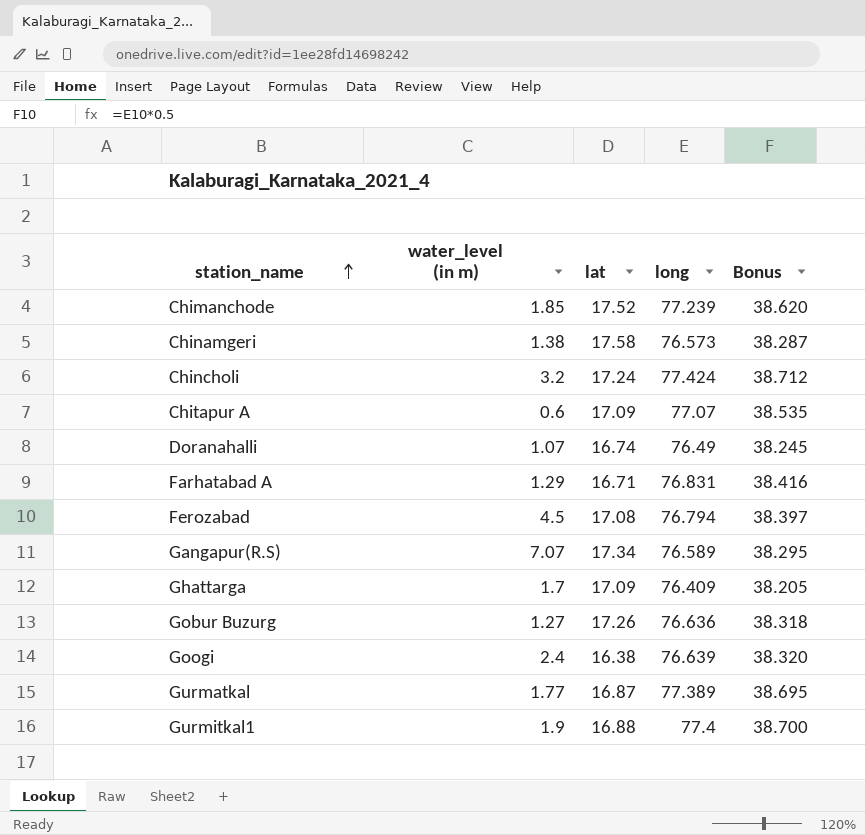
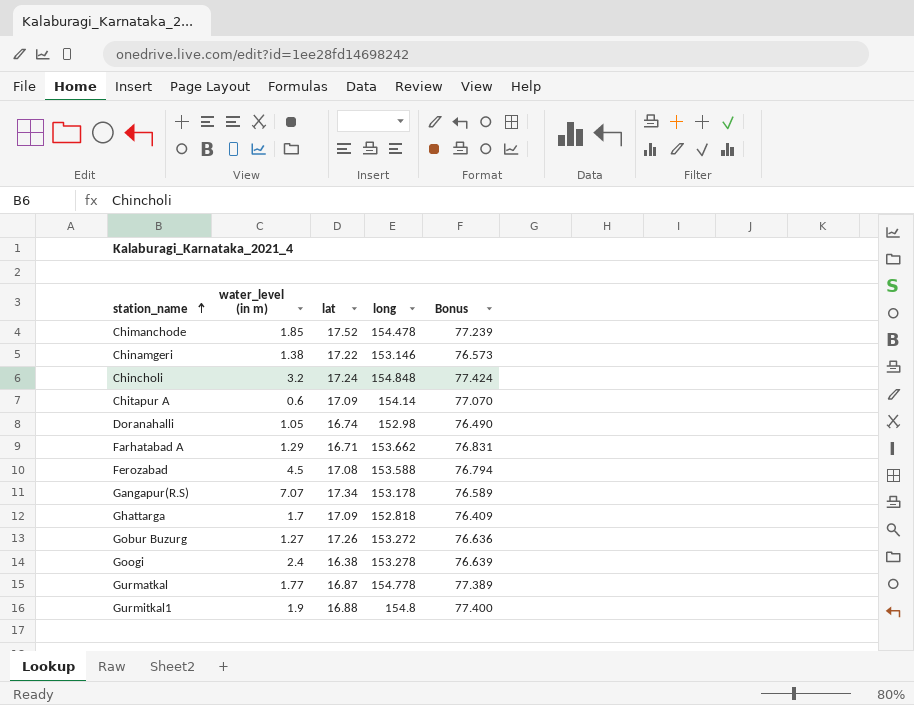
Chimanchode | long: 77.239 -> 154.478
Chimanchode | Bonus: 38.620 -> 77.239
Chinamgeri | lat: 17.58 -> 17.22
Chinamgeri | long: 76.573 -> 153.146
Chinamgeri | Bonus: 38.287 -> 76.573
Chincholi | long: 77.424 -> 154.848
Chincholi | Bonus: 38.712 -> 77.424
Chitapur A | long: 77.07 -> 154.14
Chitapur A | Bonus: 38.535 -> 77.070
Doranahalli | water_level (in m): 1.07 -> 1.05
Doranahalli | long: 76.49 -> 152.98
Doranahalli | Bonus: 38.245 -> 76.490
Farhatabad A | long: 76.831 -> 153.662
Farhatabad A | Bonus: 38.416 -> 76.831
Ferozabad | long: 76.794 -> 153.588
Ferozabad | Bonus: 38.397 -> 76.794
Gangapur(R.S) | long: 76.589 -> 153.178
Gangapur(R.S) | Bonus: 38.295 -> 76.589
Ghattarga | long: 76.409 -> 152.818
Ghattarga | Bonus: 38.205 -> 76.409
Gobur Buzurg | long: 76.636 -> 153.272
Gobur Buzurg | Bonus: 38.318 -> 76.636
Googi | long: 76.639 -> 153.278
Googi | Bonus: 38.320 -> 76.639
Gurmatkal | long: 77.389 -> 154.778
Gurmatkal | Bonus: 38.695 -> 77.389
Gurmitkal1 | long: 77.4 -> 154.8
Gurmitkal1 | Bonus: 38.700 -> 77.400

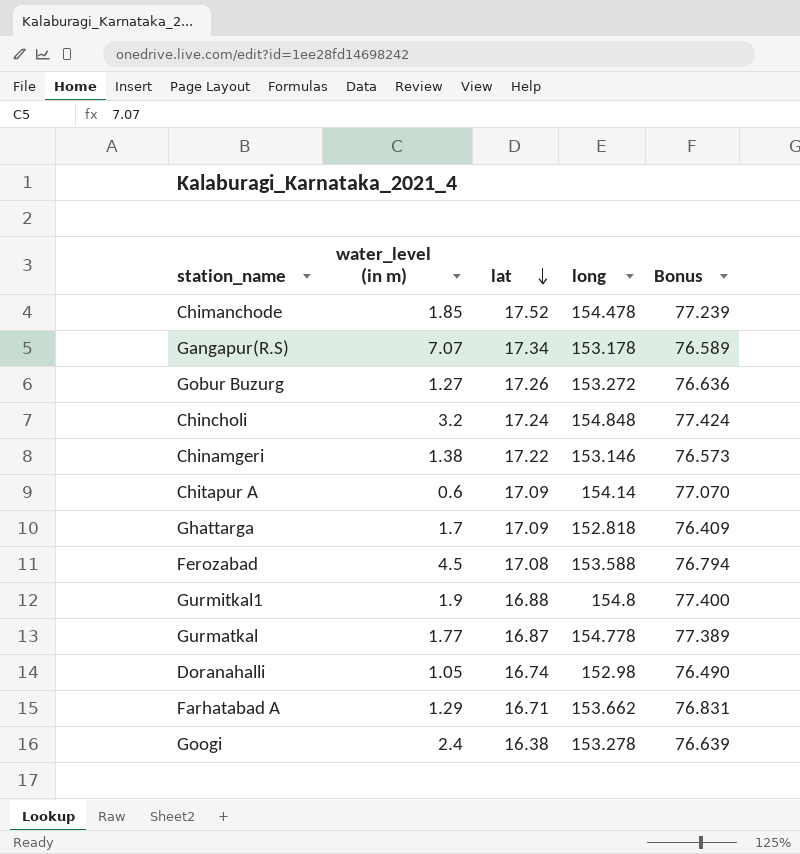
row order: station_name ascending -> lat descending

